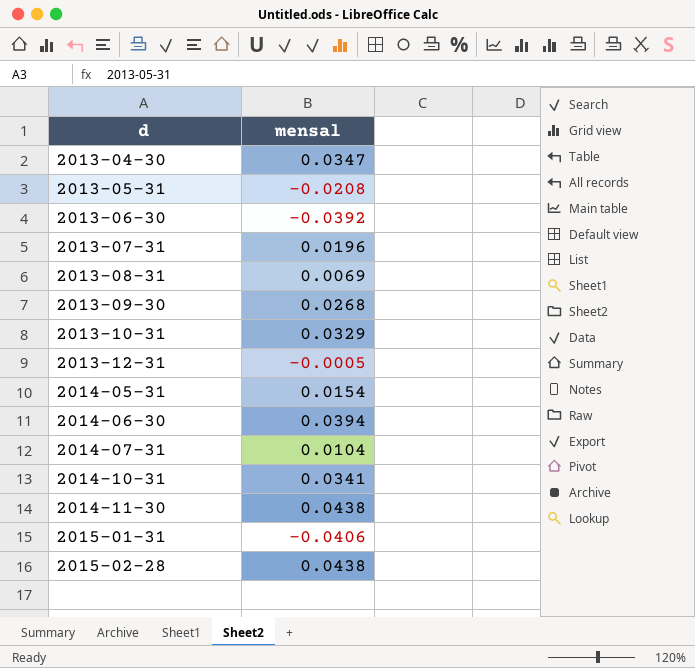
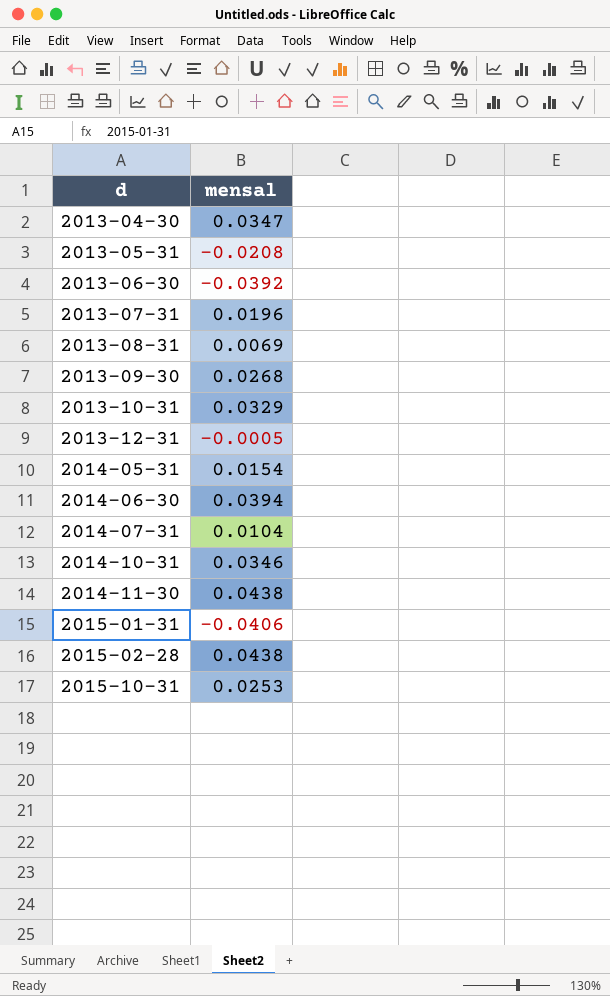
2014-10-31 | mensal: 0.0341 -> 0.0346
row 2015-10-31: none -> 0.0253

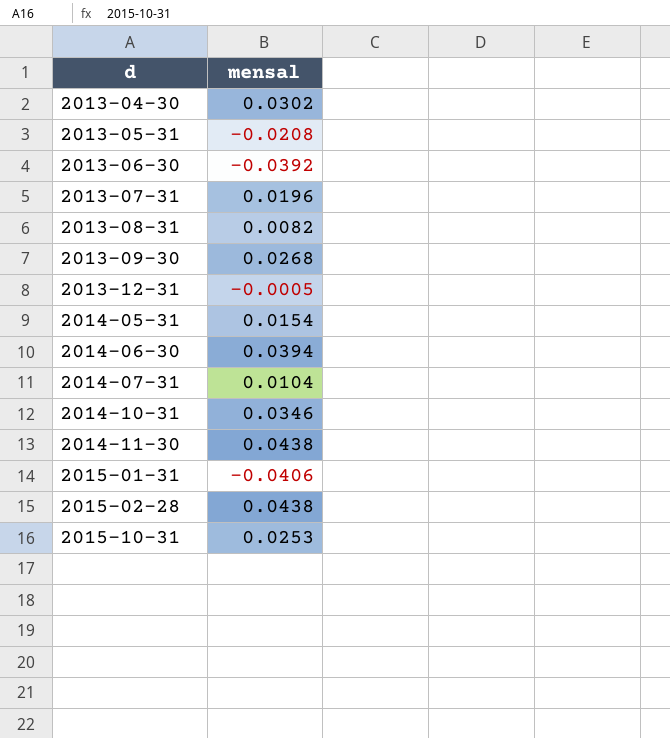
row 2013-10-31: 0.0329 -> none
2013-04-30 | mensal: 0.0347 -> 0.0302
2013-08-31 | mensal: 0.0069 -> 0.0082

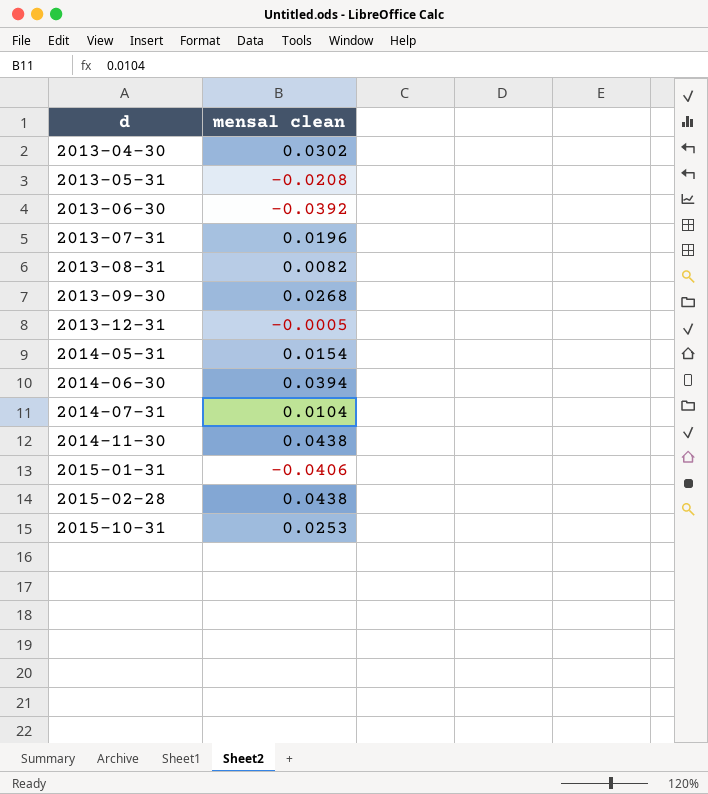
column name: mensal -> mensal clean
row 2014-10-31: 0.0346 -> none

